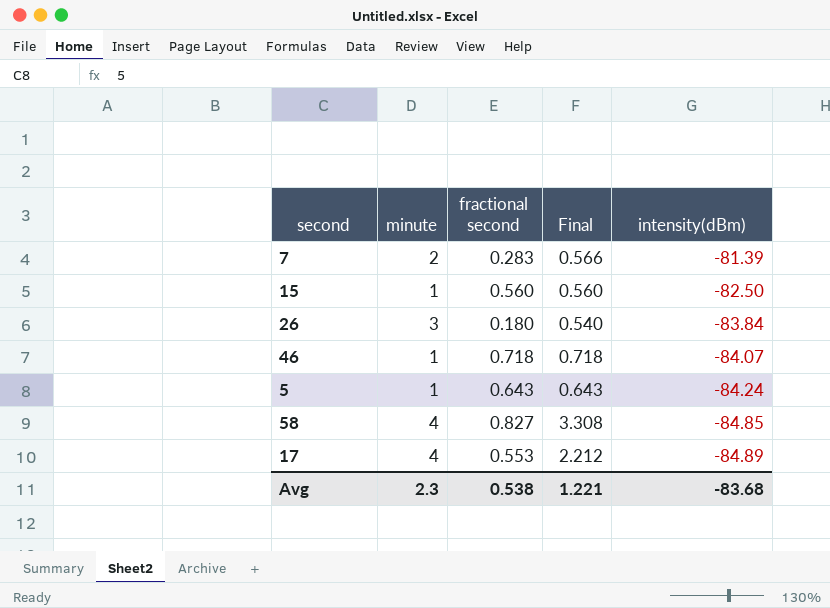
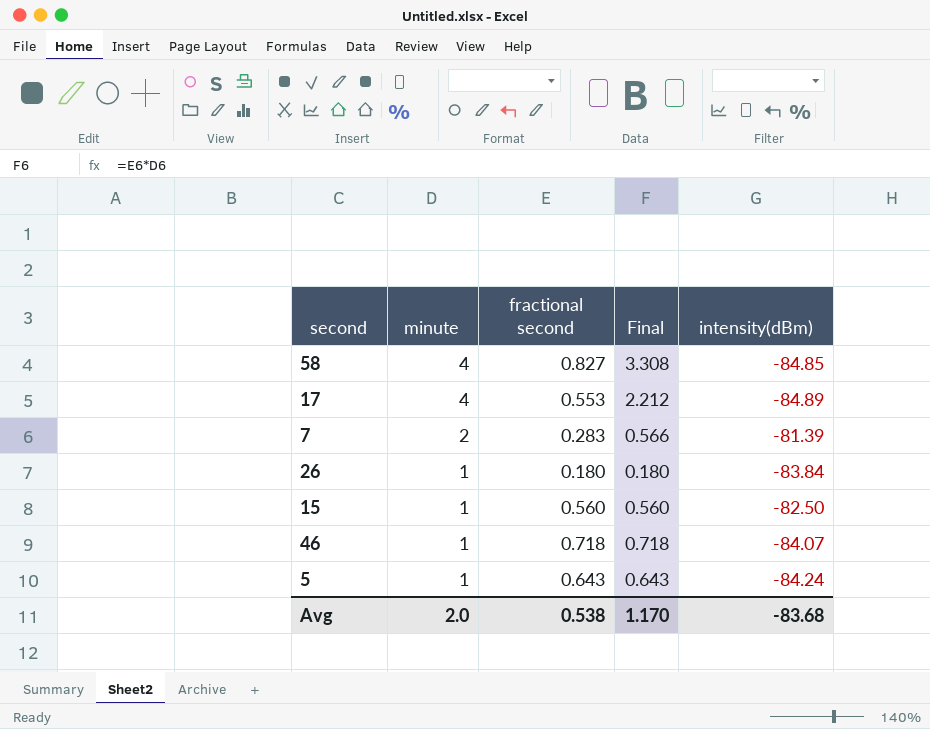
row order: intensity(dBm) descending -> minute descending
26 | minute: 3 -> 1
26 | Final: 0.540 -> 0.180
Avg | minute: 2.3 -> 2.0
Avg | Final: 1.221 -> 1.170

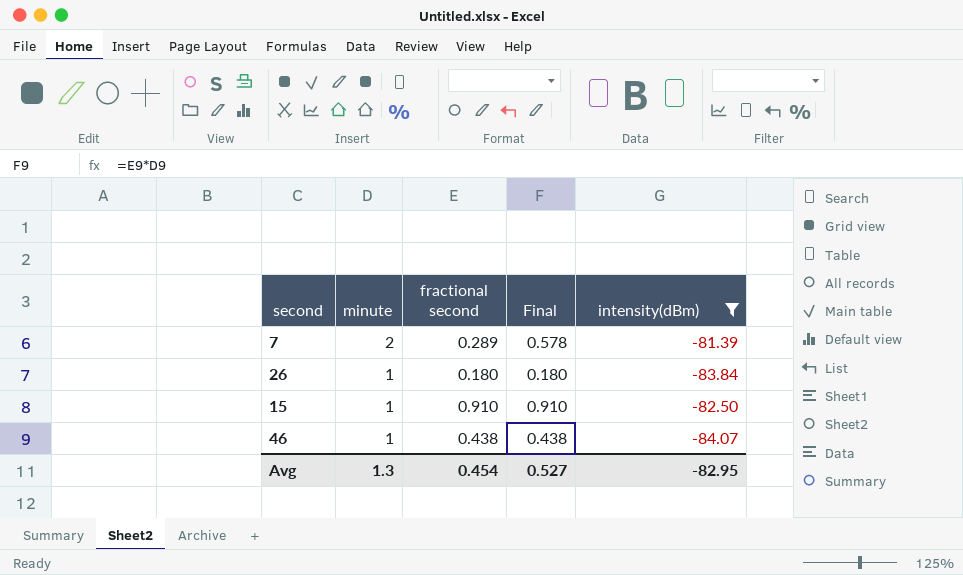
filter: none -> intensity(dBm) >= -84.07
7 | fractional second: 0.283 -> 0.289
7 | Final: 0.566 -> 0.578
15 | fractional second: 0.560 -> 0.910
15 | Final: 0.560 -> 0.910
46 | fractional second: 0.718 -> 0.438
46 | Final: 0.718 -> 0.438
Avg | minute: 2.0 -> 1.3
Avg | fractional second: 0.538 -> 0.454
Avg | Final: 1.170 -> 0.527
Avg | intensity(dBm): -83.68 -> -82.95

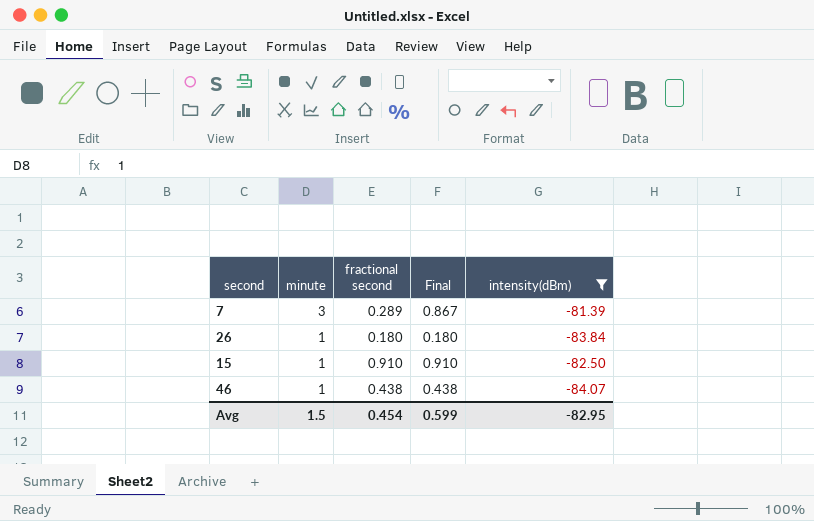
7 | minute: 2 -> 3
7 | Final: 0.578 -> 0.867
Avg | minute: 1.3 -> 1.5
Avg | Final: 0.527 -> 0.599

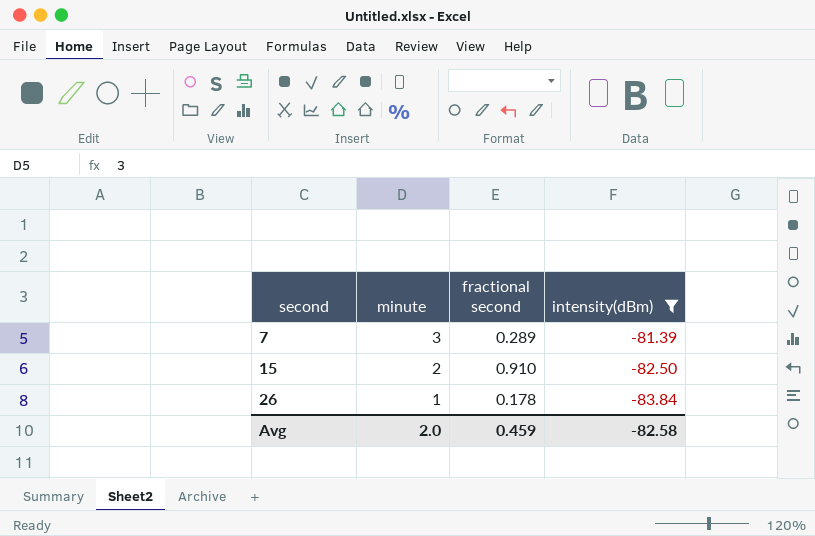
row order: minute descending -> second ascending
column Final | formula: [minute] * [fractional second] -> none
row 46: 1 | 0.438 | 0.438 | -84.07 -> none
15 | minute: 1 -> 2
26 | fractional second: 0.180 -> 0.178
Avg | minute: 1.5 -> 2.0
Avg | fractional second: 0.454 -> 0.459
Avg | intensity(dBm): -82.95 -> -82.58

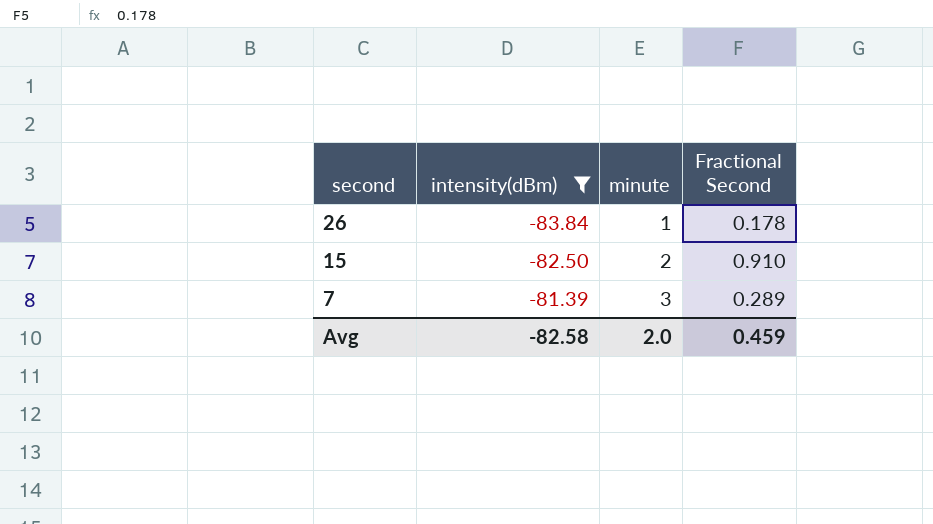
row order: second ascending -> second descending
column intensity(dBm) | position: 4 -> 2
column name: fractional second -> Fractional Second

